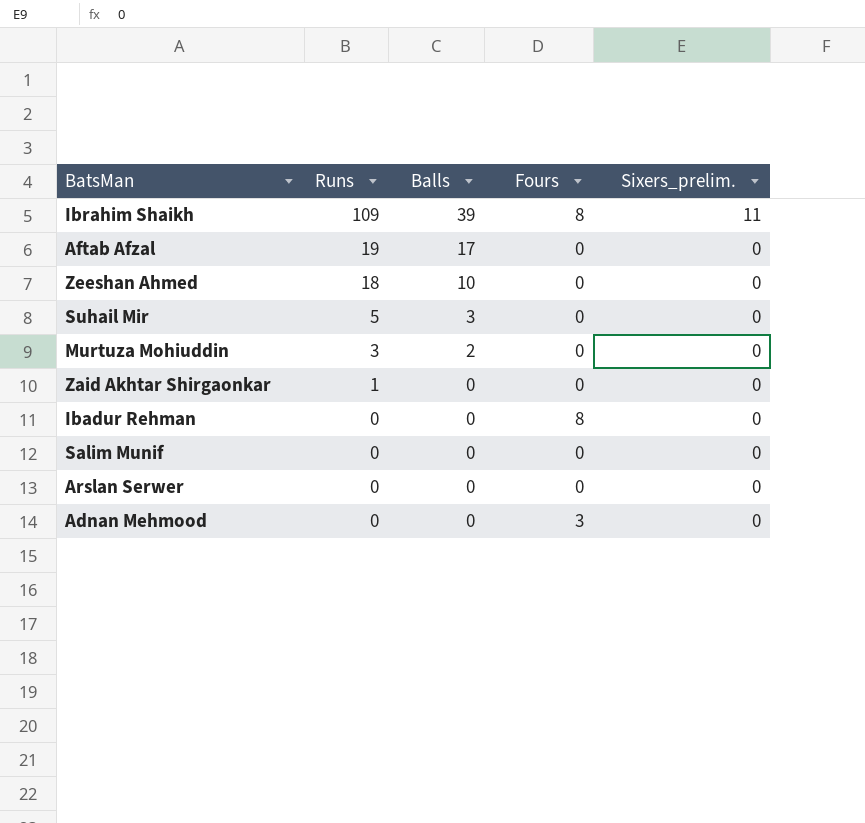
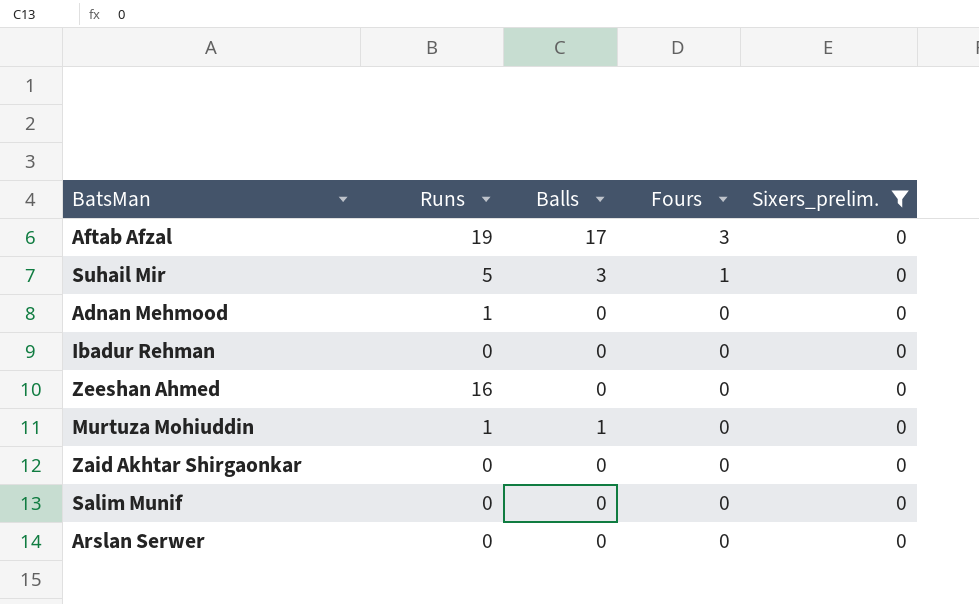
filter: none -> Sixers_prelim. = 0
row order: Runs descending -> Fours descending
Aftab Afzal | Fours: 0 -> 3
Suhail Mir | Fours: 0 -> 1
Adnan Mehmood | Runs: 0 -> 1
Adnan Mehmood | Fours: 3 -> 0
Ibadur Rehman | Fours: 8 -> 0
Zeeshan Ahmed | Runs: 18 -> 16
Zeeshan Ahmed | Balls: 10 -> 0
Murtuza Mohiuddin | Runs: 3 -> 1
Murtuza Mohiuddin | Balls: 2 -> 1
Zaid Akhtar Shirgaonkar | Runs: 1 -> 0

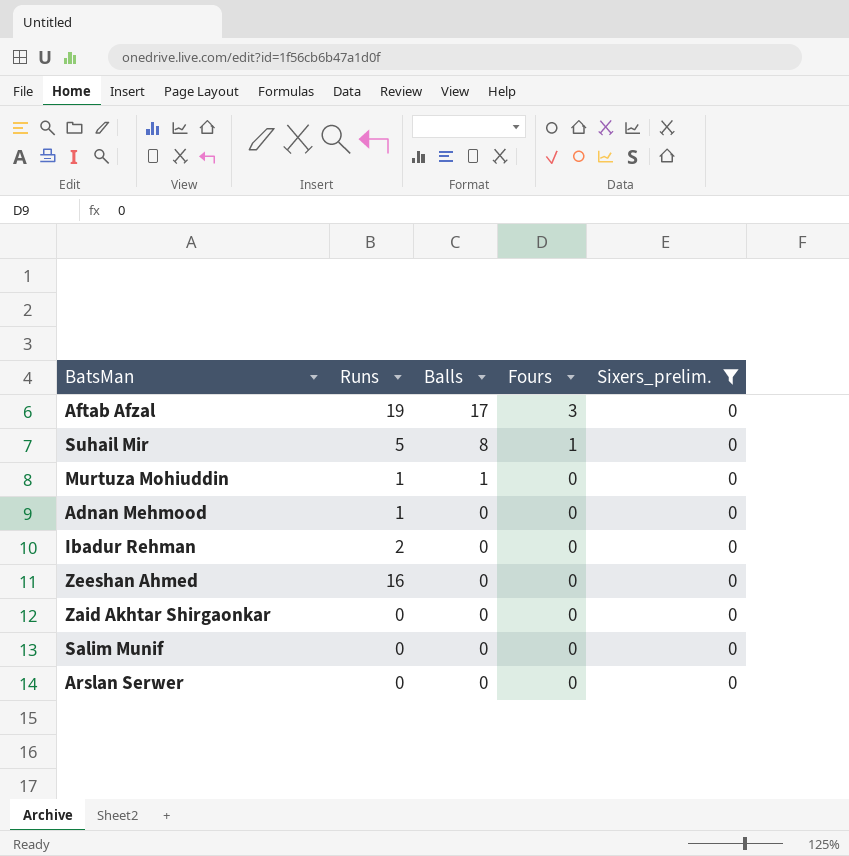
row order: Fours descending -> Balls descending
Suhail Mir | Balls: 3 -> 8
Ibadur Rehman | Runs: 0 -> 2

